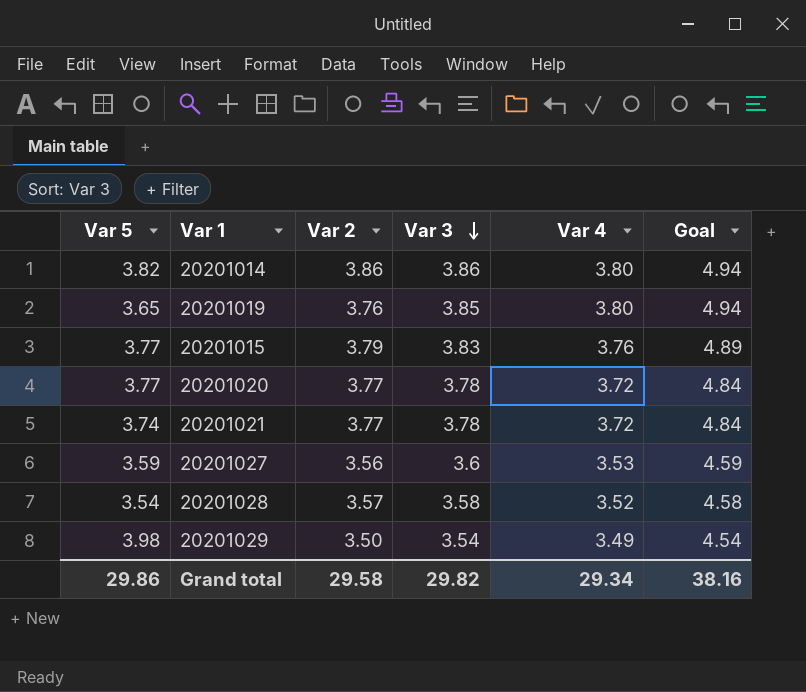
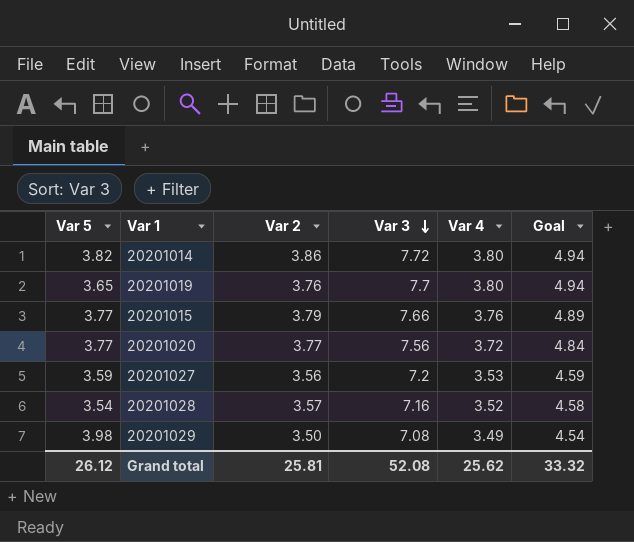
row 20201021: 3.74 | 3.77 | 3.78 | 3.72 | 4.84 -> none
20201014 | Var 3: 3.86 -> 7.72
20201019 | Var 3: 3.85 -> 7.7
20201015 | Var 3: 3.83 -> 7.66
20201020 | Var 3: 3.78 -> 7.56
20201027 | Var 3: 3.6 -> 7.2
20201028 | Var 3: 3.58 -> 7.16
20201029 | Var 3: 3.54 -> 7.08
Grand total | Var 5: 29.86 -> 26.12
Grand total | Var 2: 29.58 -> 25.81
Grand total | Var 3: 29.82 -> 52.08
Grand total | Var 4: 29.34 -> 25.62
Grand total | Goal: 38.16 -> 33.32

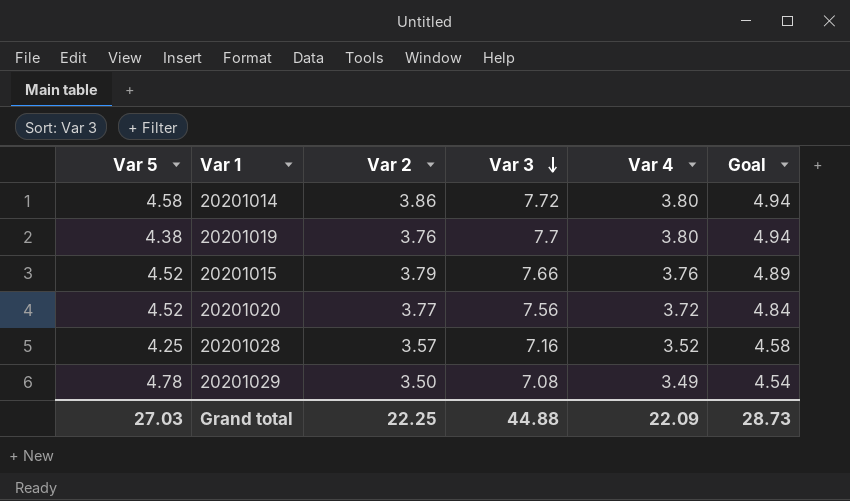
row 20201027: 3.59 | 3.56 | 7.2 | 3.53 | 4.59 -> none
20201014 | Var 5: 3.82 -> 4.58
20201019 | Var 5: 3.65 -> 4.38
20201015 | Var 5: 3.77 -> 4.52
20201020 | Var 5: 3.77 -> 4.52
20201028 | Var 5: 3.54 -> 4.25
20201029 | Var 5: 3.98 -> 4.78
Grand total | Var 5: 26.12 -> 27.03
Grand total | Var 2: 25.81 -> 22.25
Grand total | Var 3: 52.08 -> 44.88
Grand total | Var 4: 25.62 -> 22.09
Grand total | Goal: 33.32 -> 28.73

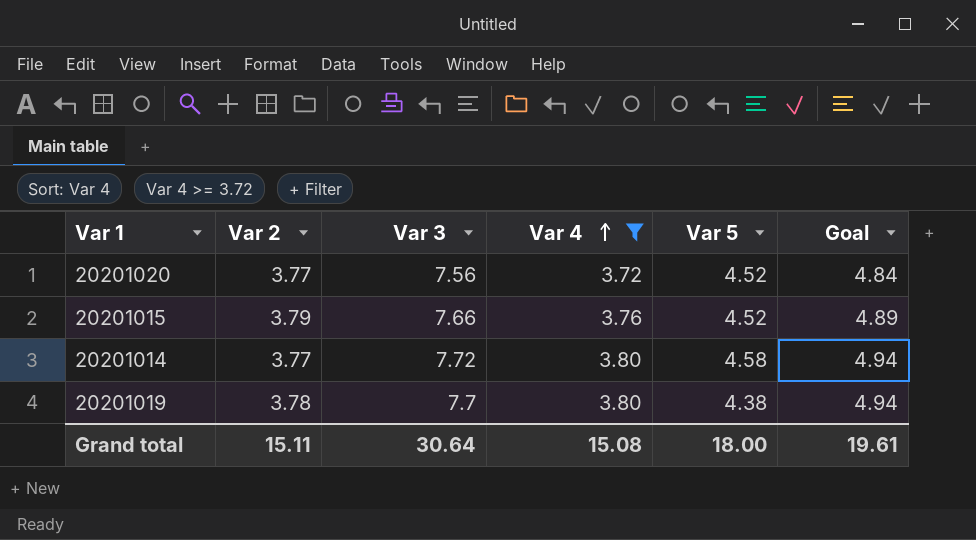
filter: none -> Var 4 >= 3.72
row order: Var 3 descending -> Var 4 ascending
column Var 5 | position: 1 -> 5
20201014 | Var 2: 3.86 -> 3.77
20201019 | Var 2: 3.76 -> 3.78
Grand total | Var 2: 22.25 -> 15.11
Grand total | Var 3: 44.88 -> 30.64
Grand total | Var 4: 22.09 -> 15.08
Grand total | Var 5: 27.03 -> 18.00
Grand total | Goal: 28.73 -> 19.61

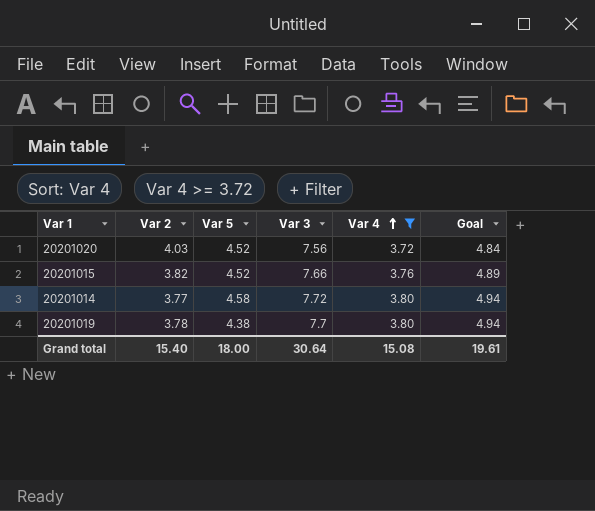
column Var 5 | position: 5 -> 3
20201020 | Var 2: 3.77 -> 4.03
20201015 | Var 2: 3.79 -> 3.82
Grand total | Var 2: 15.11 -> 15.40

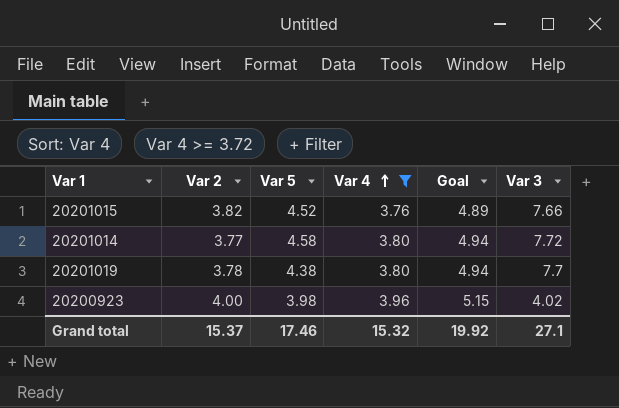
column Var 3 | position: 4 -> 6
row 20201020: 4.03 | 4.52 | 7.56 | 3.72 | 4.84 -> none
row 20200923: none -> 4.00 | 3.98 | 3.96 | 5.15 | 4.02
Grand total | Var 2: 15.40 -> 15.37
Grand total | Var 5: 18.00 -> 17.46
Grand total | Var 4: 15.08 -> 15.32
Grand total | Goal: 19.61 -> 19.92
Grand total | Var 3: 30.64 -> 27.1

